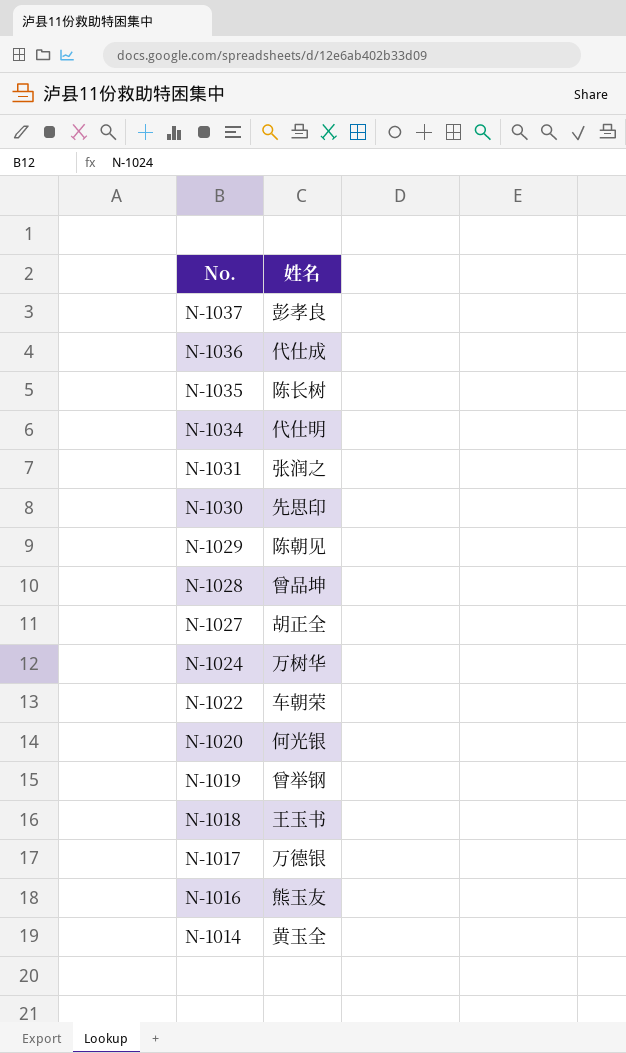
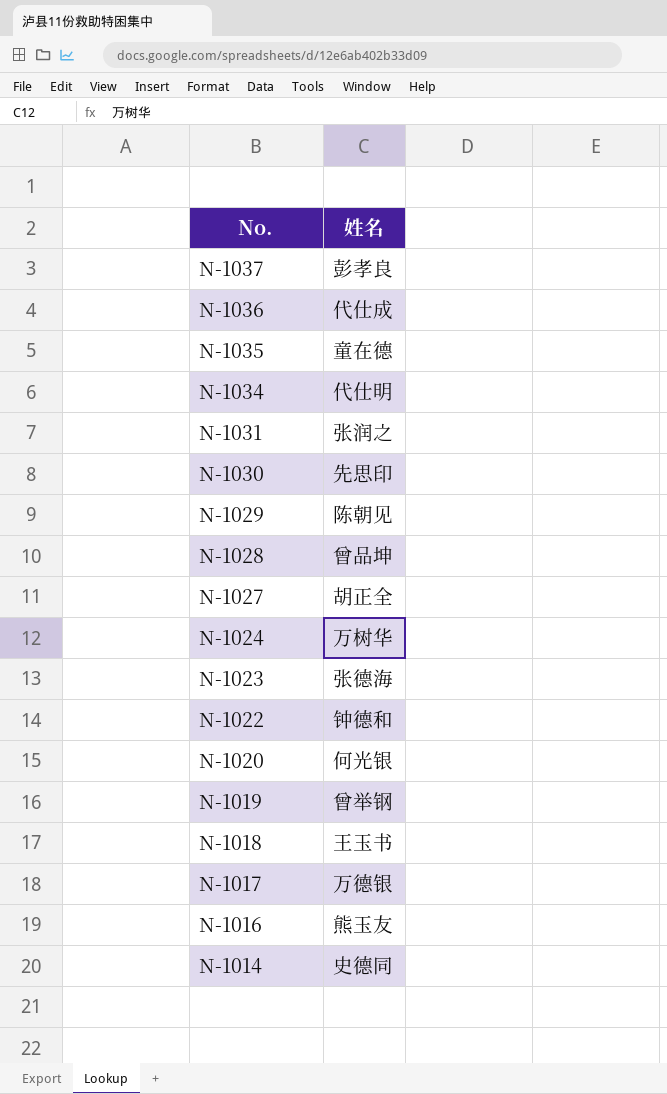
N-1035 | 姓名: 陈长树 -> 童在德
row N-1023: none -> 张德海
N-1022 | 姓名: 车朝荣 -> 钟德和
N-1014 | 姓名: 黄玉全 -> 史德同

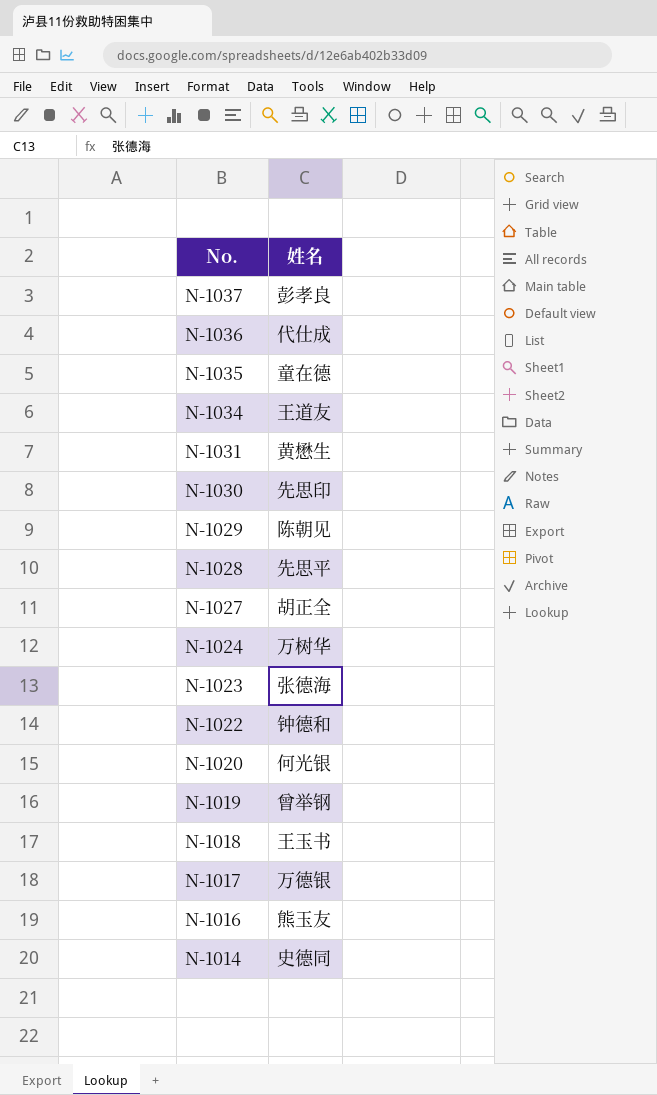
N-1034 | 姓名: 代仕明 -> 王道友
N-1031 | 姓名: 张润之 -> 黄懋生
N-1028 | 姓名: 曾品坤 -> 先思平

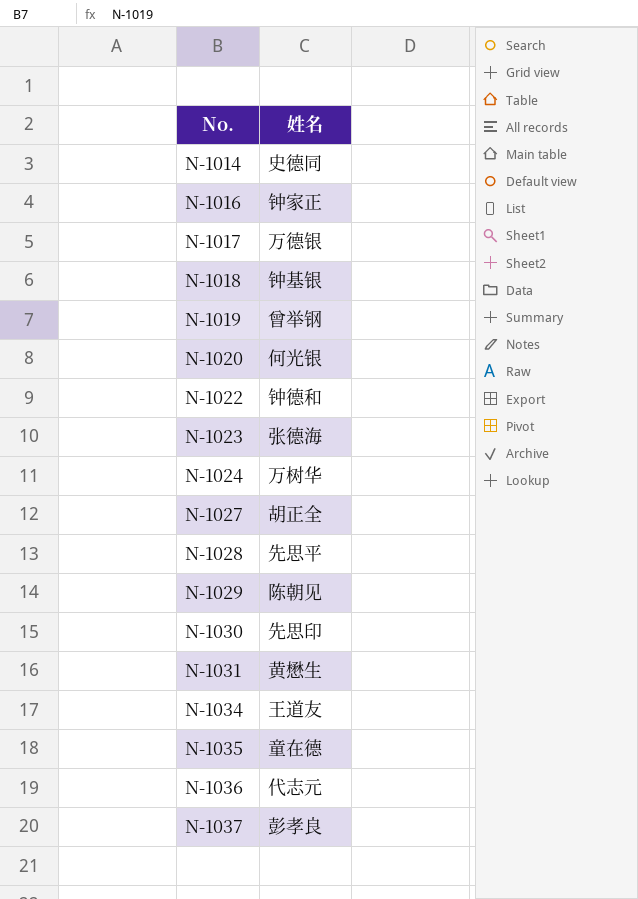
row order: No. descending -> No. ascending
N-1016 | 姓名: 熊玉友 -> 钟家正
N-1018 | 姓名: 王玉书 -> 钟基银
N-1036 | 姓名: 代仕成 -> 代志元

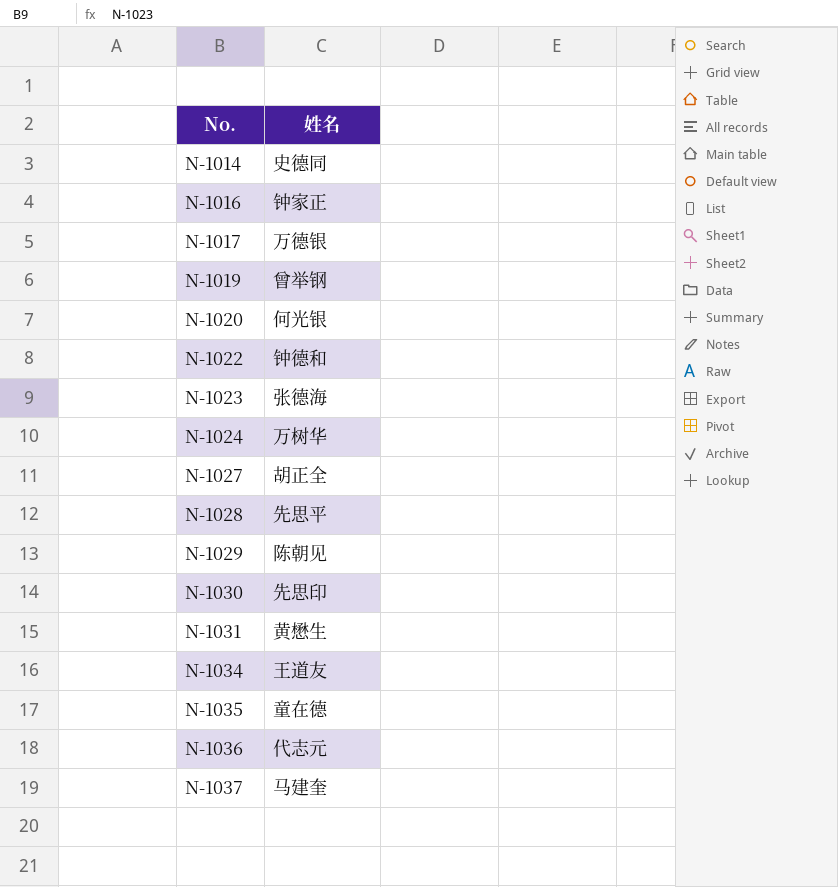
row N-1018: 钟基银 -> none
N-1037 | 姓名: 彭孝良 -> 马建奎

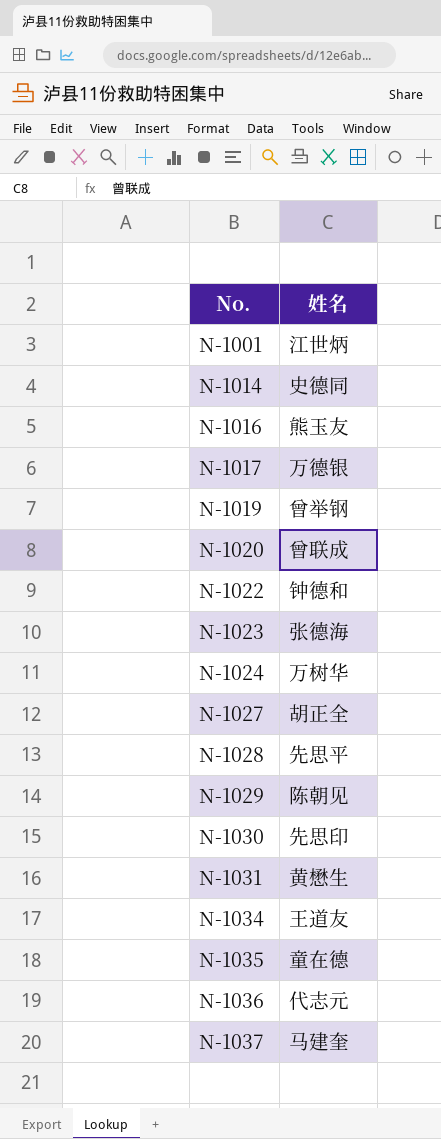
row N-1001: none -> 江世炳
N-1016 | 姓名: 钟家正 -> 熊玉友
N-1020 | 姓名: 何光银 -> 曾联成

